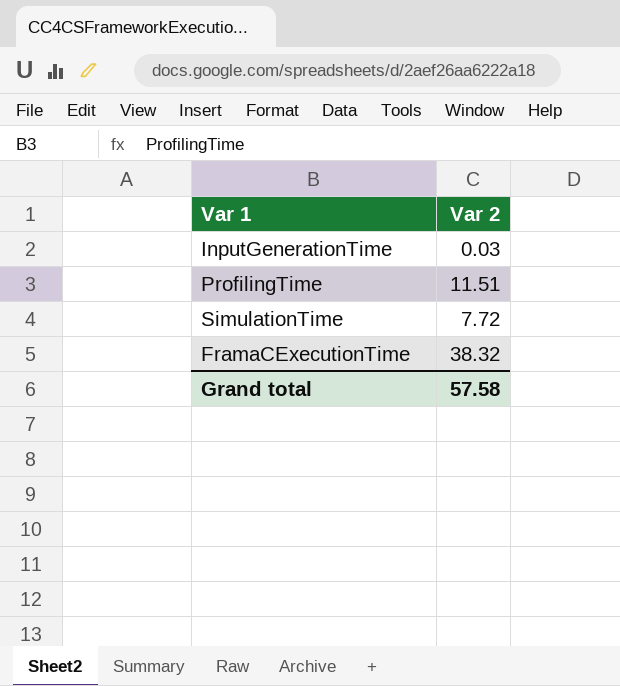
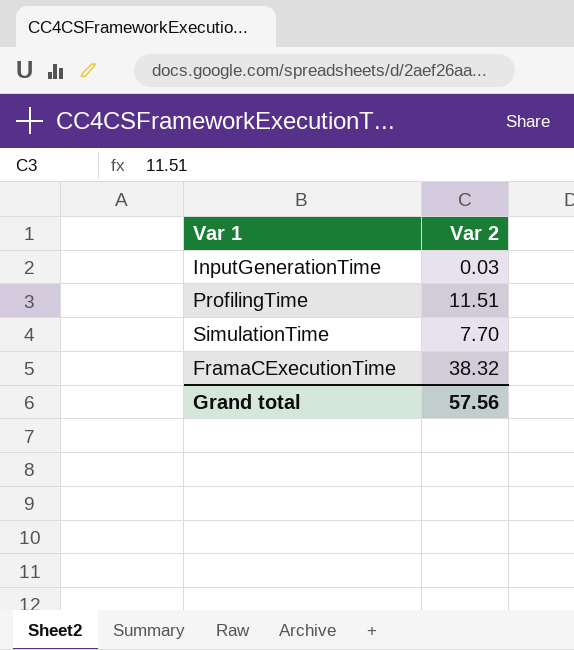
SimulationTime | Var 2: 7.72 -> 7.70
Grand total | Var 2: 57.58 -> 57.56

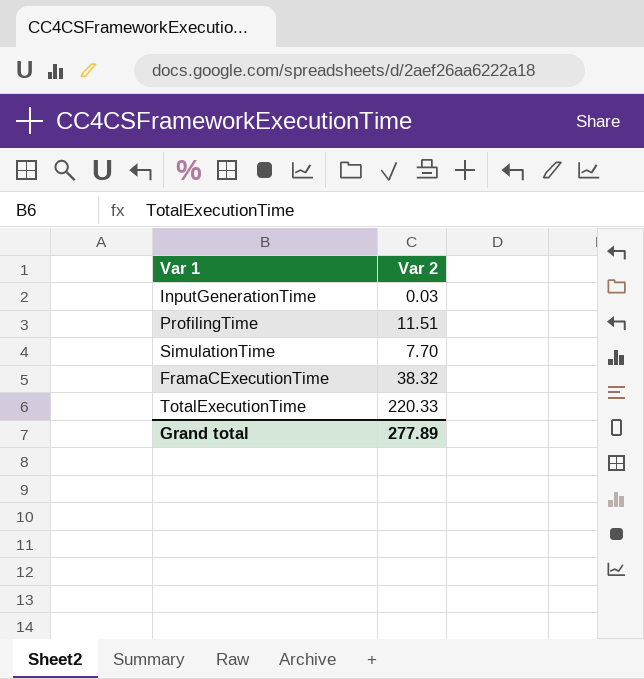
row TotalExecutionTime: none -> 220.33
Grand total | Var 2: 57.56 -> 277.89

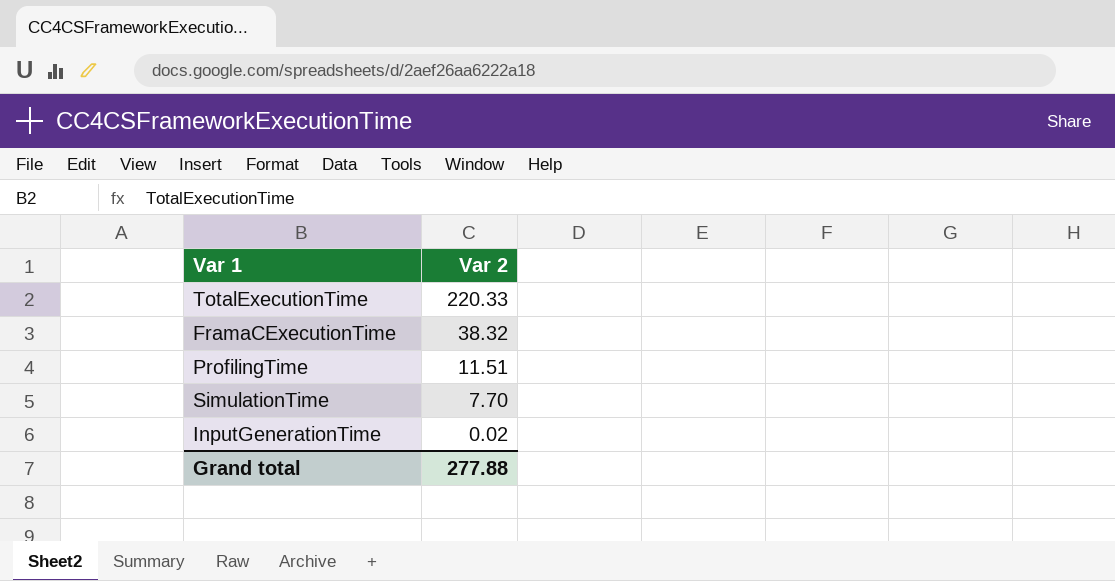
row order: none -> Var 2 descending
InputGenerationTime | Var 2: 0.03 -> 0.02
Grand total | Var 2: 277.89 -> 277.88

